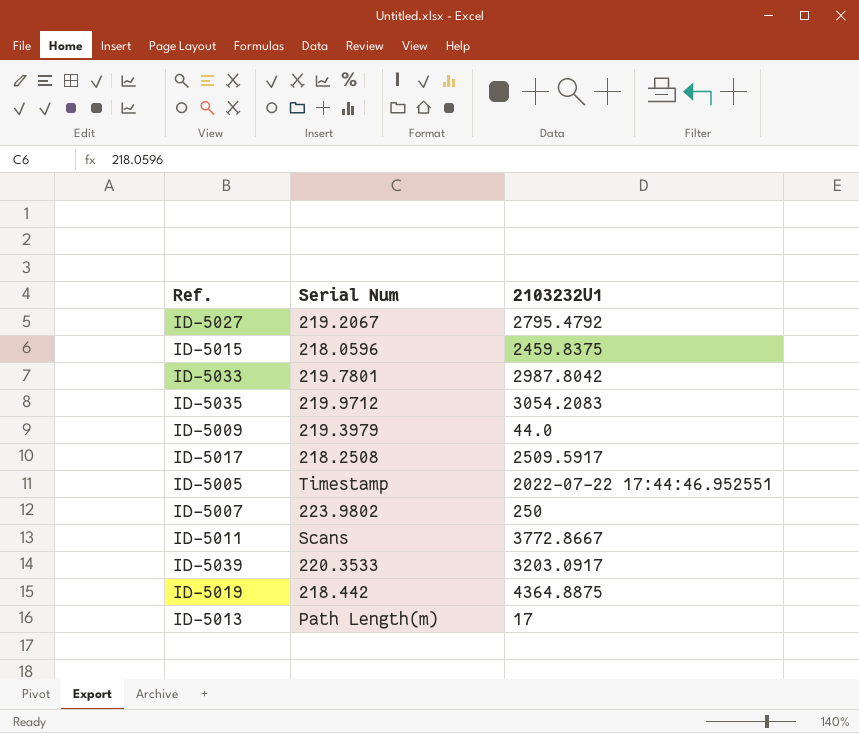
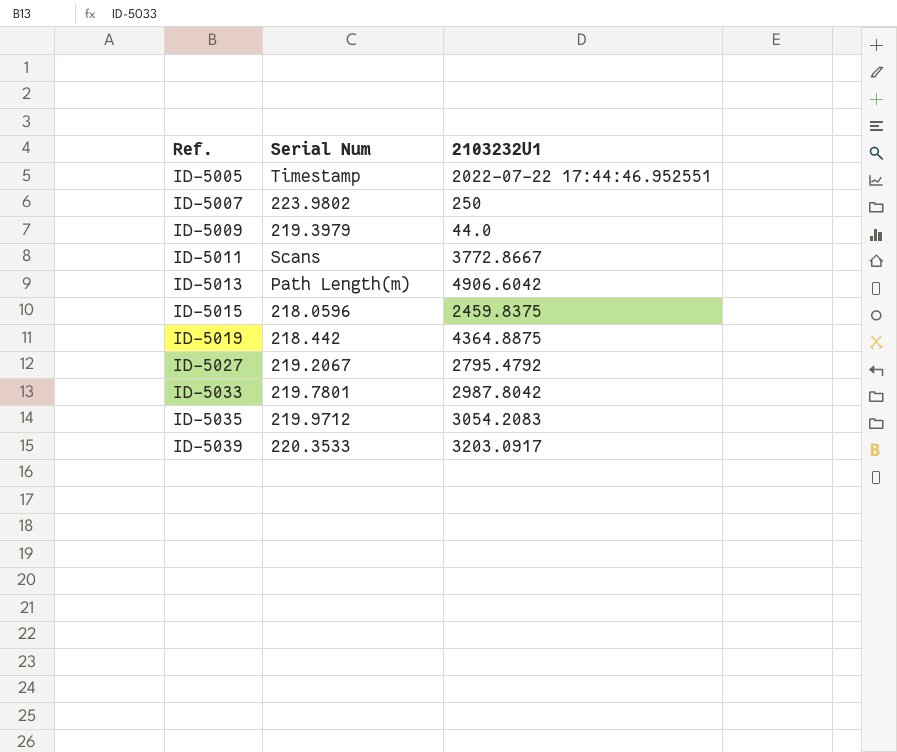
row order: none -> Ref. ascending
row ID-5017: 218.2508 | 2509.5917 -> none
ID-5013 | 2103232U1: 17 -> 4906.6042

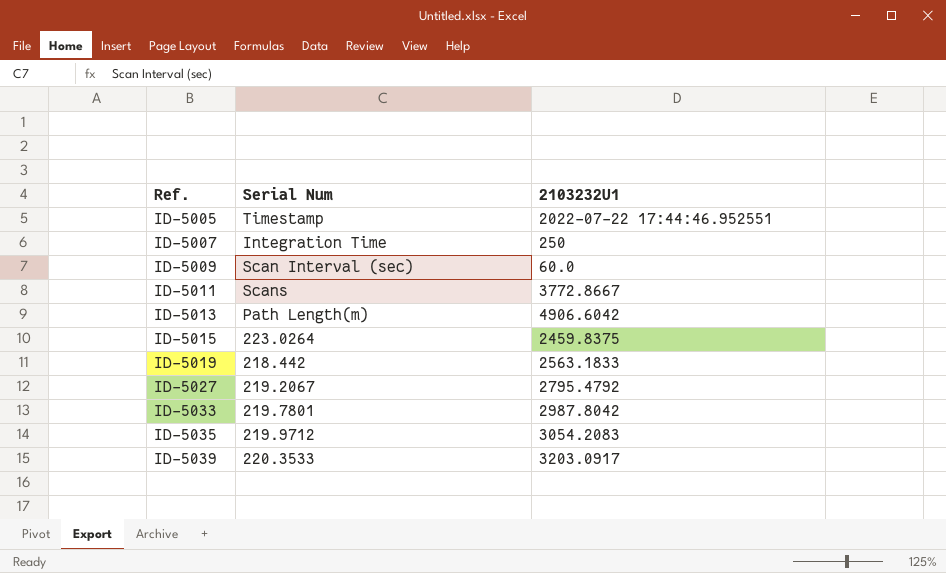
ID-5007 | Serial Num: 223.9802 -> Integration Time
ID-5009 | Serial Num: 219.3979 -> Scan Interval (sec)
ID-5009 | 2103232U1: 44.0 -> 60.0
ID-5015 | Serial Num: 218.0596 -> 223.0264
ID-5019 | 2103232U1: 4364.8875 -> 2563.1833

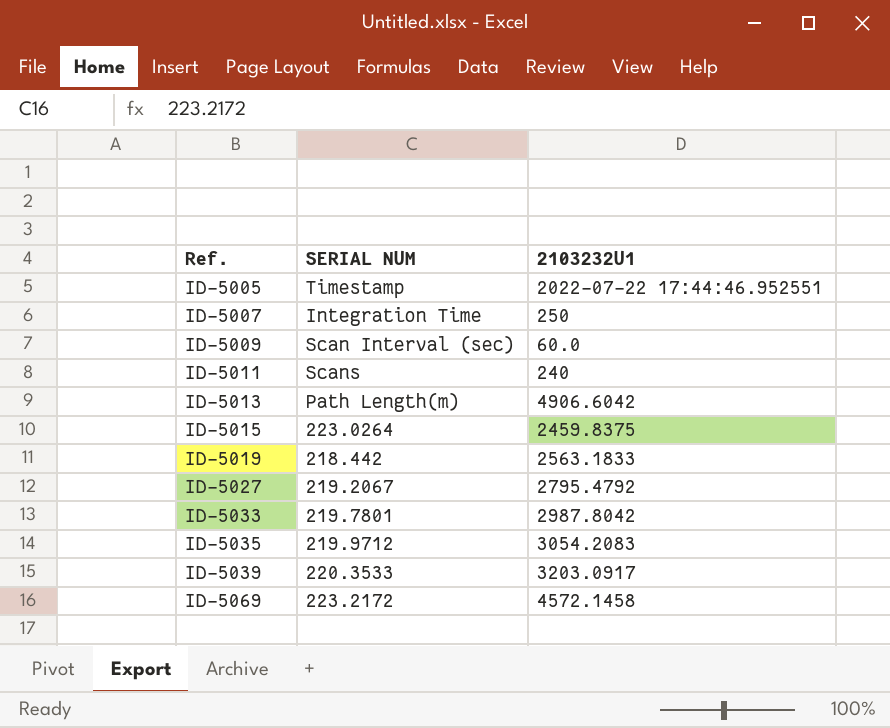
column name: Serial Num -> SERIAL NUM
ID-5011 | 2103232U1: 3772.8667 -> 240
row ID-5069: none -> 223.2172 | 4572.1458

